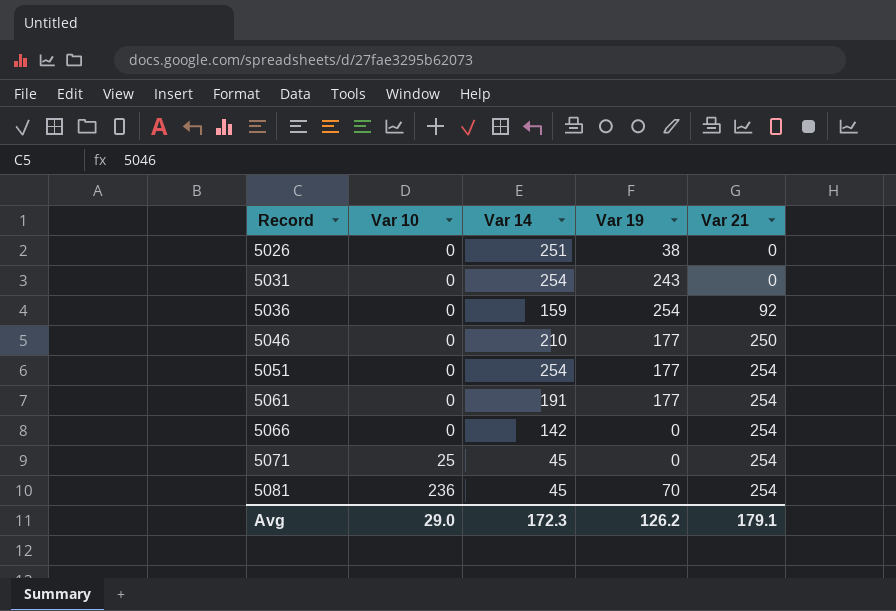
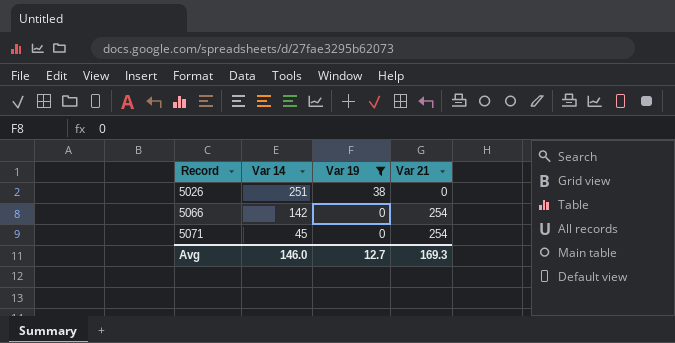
filter: none -> Var 19 <= 38
column Var 10 | position: 2 -> none
Avg | Var 14: 172.3 -> 146.0
Avg | Var 19: 126.2 -> 12.7
Avg | Var 21: 179.1 -> 169.3

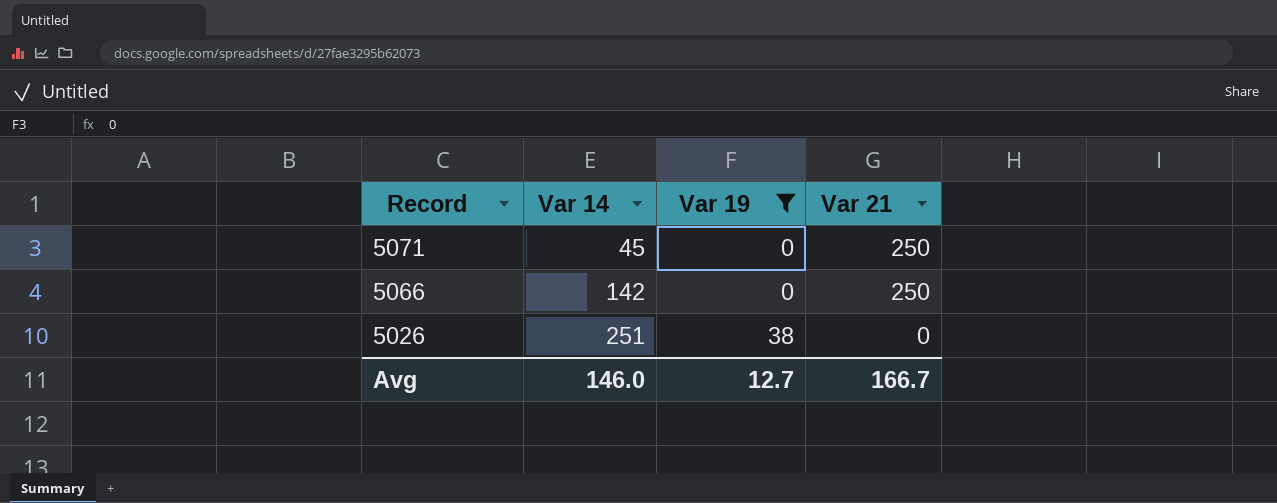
row order: Record ascending -> Record descending
5071 | Var 21: 254 -> 250
5066 | Var 21: 254 -> 250
Avg | Var 21: 169.3 -> 166.7

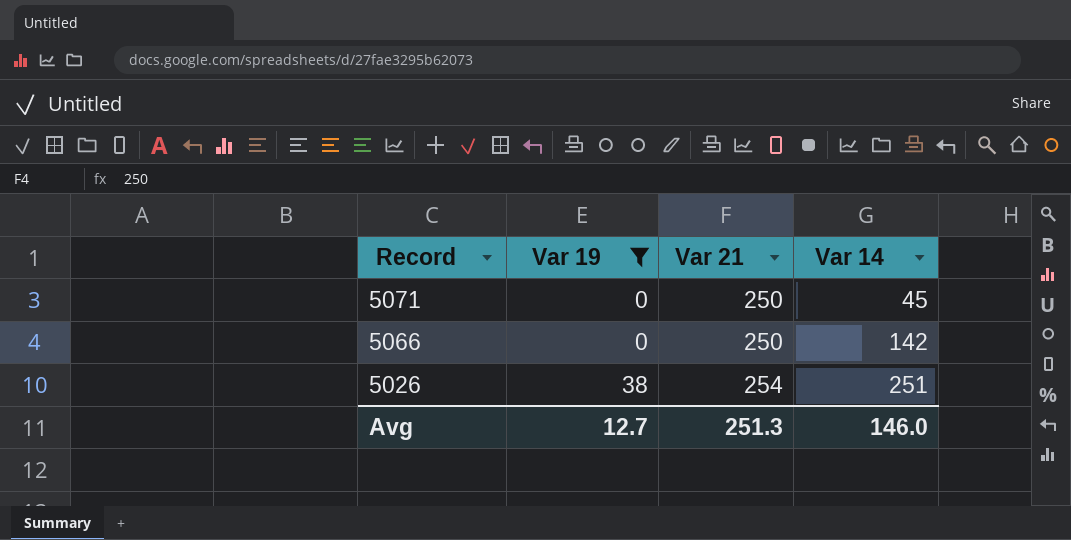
column Var 14 | position: 2 -> 4
5026 | Var 21: 0 -> 254
Avg | Var 21: 166.7 -> 251.3

